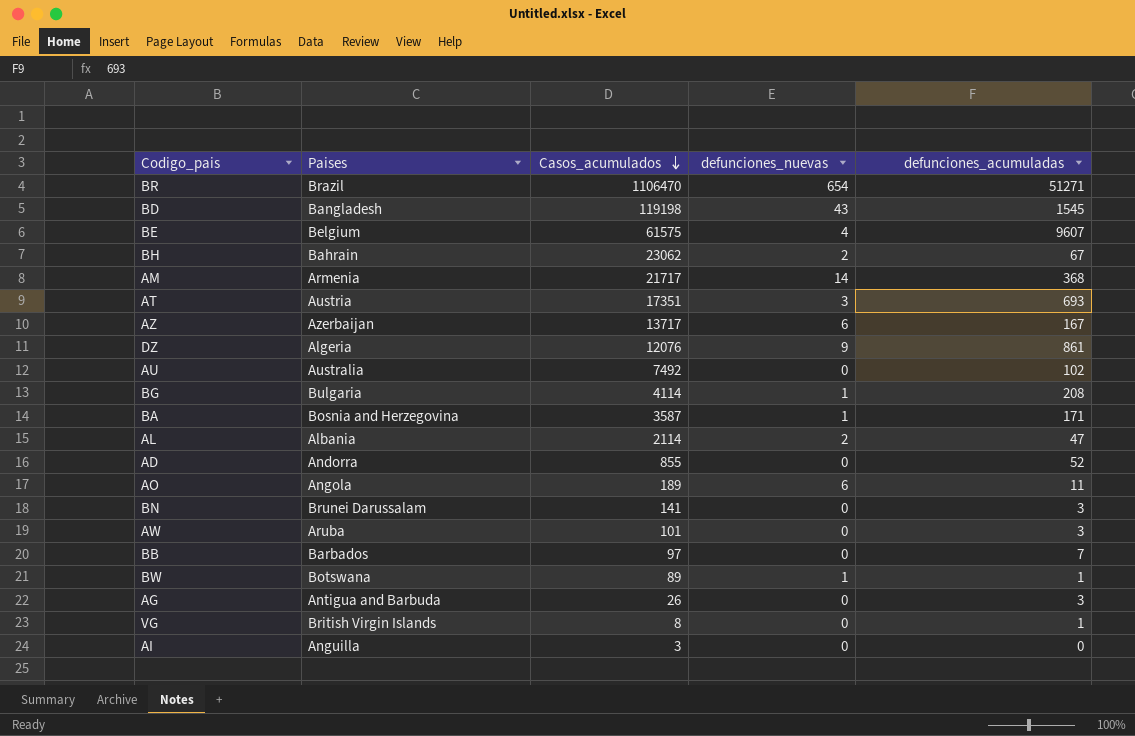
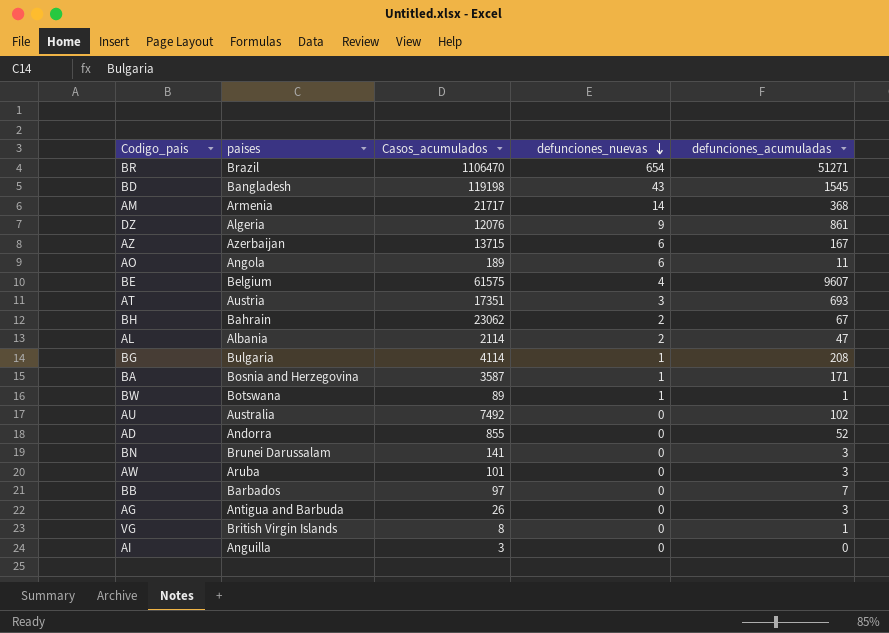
row order: Casos_acumulados descending -> defunciones_nuevas descending
column name: Paises -> paises
AZ | Casos_acumulados: 13717 -> 13715

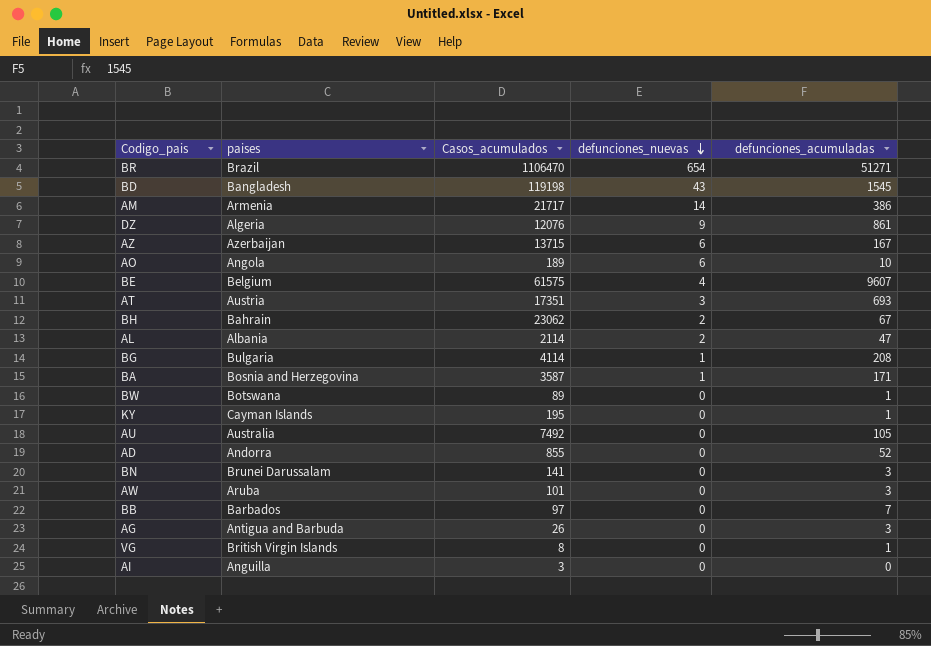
AM | defunciones_acumuladas: 368 -> 386
AO | defunciones_acumuladas: 11 -> 10
BW | defunciones_nuevas: 1 -> 0
row KY: none -> Cayman Islands | 195 | 0 | 1
AU | defunciones_acumuladas: 102 -> 105

